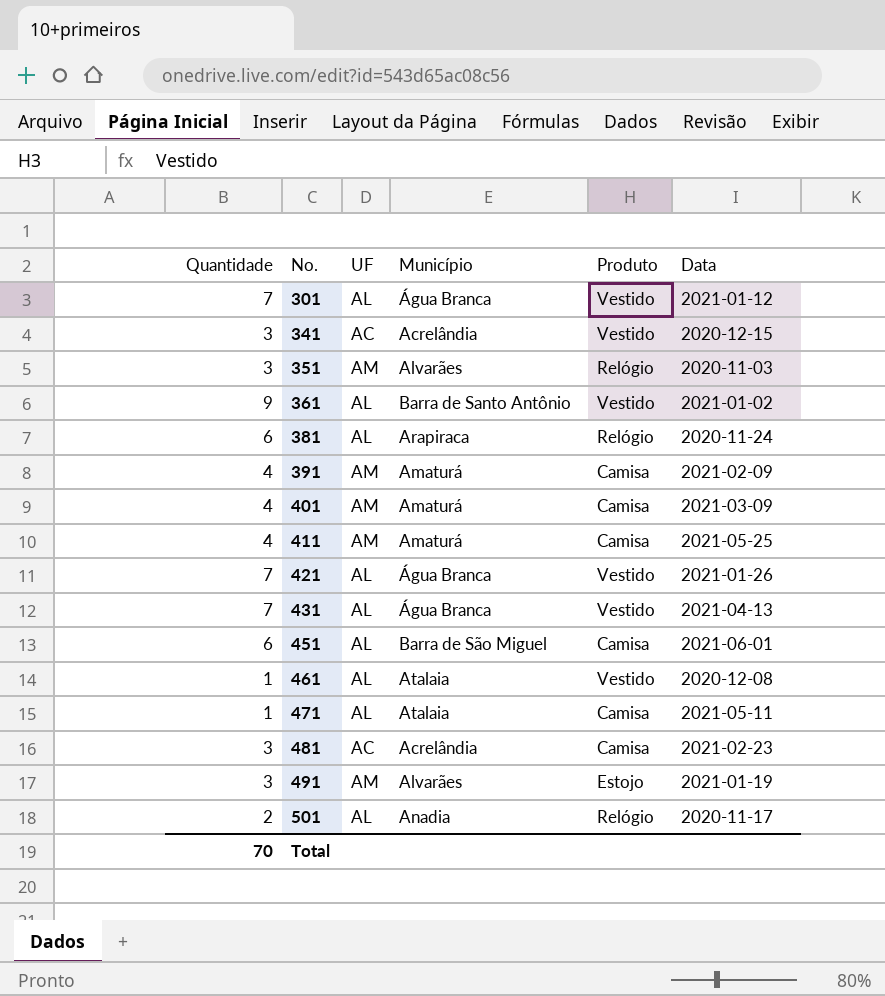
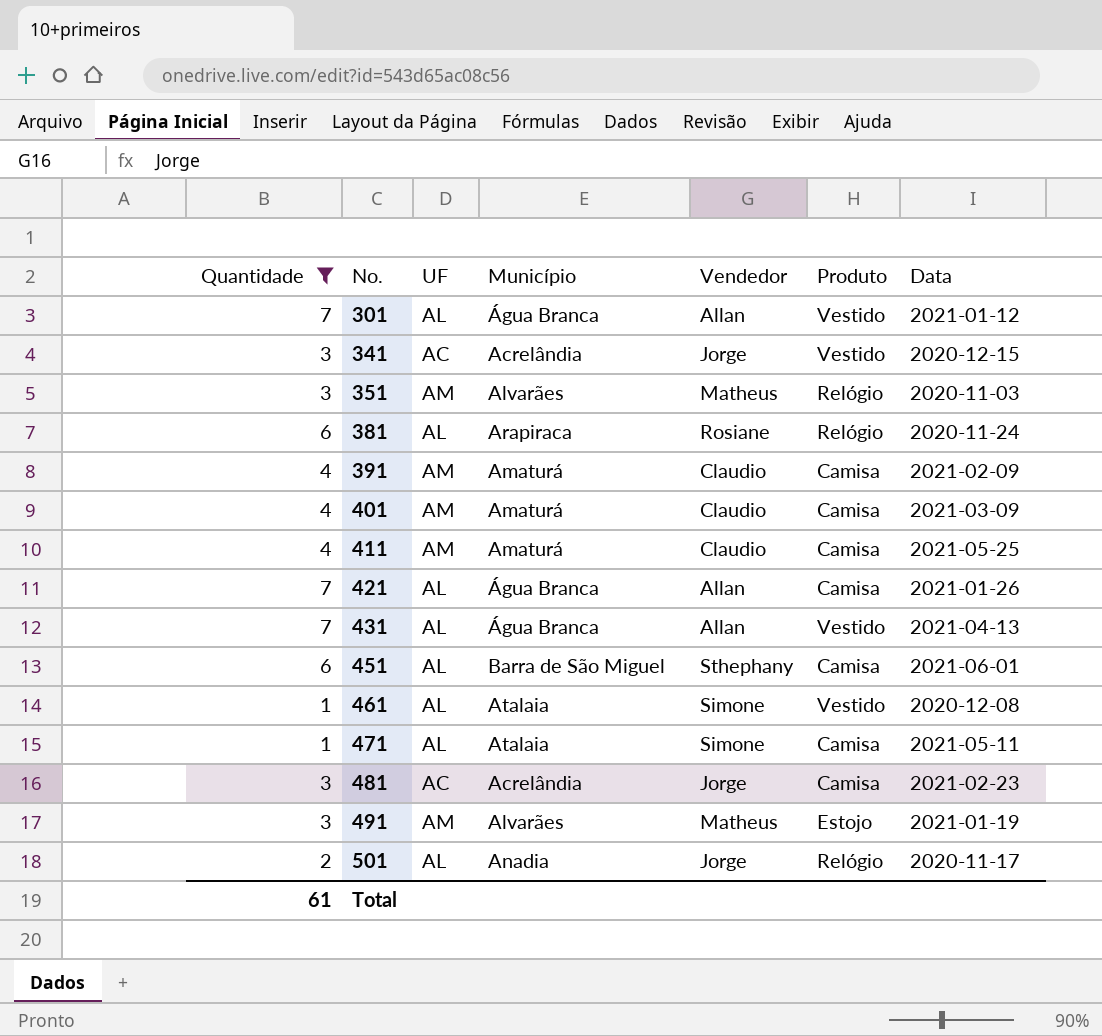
filter: none -> Quantidade != 9
column Vendedor | position: none -> 5
421 | Produto: Vestido -> Camisa
Total | Quantidade: 70 -> 61

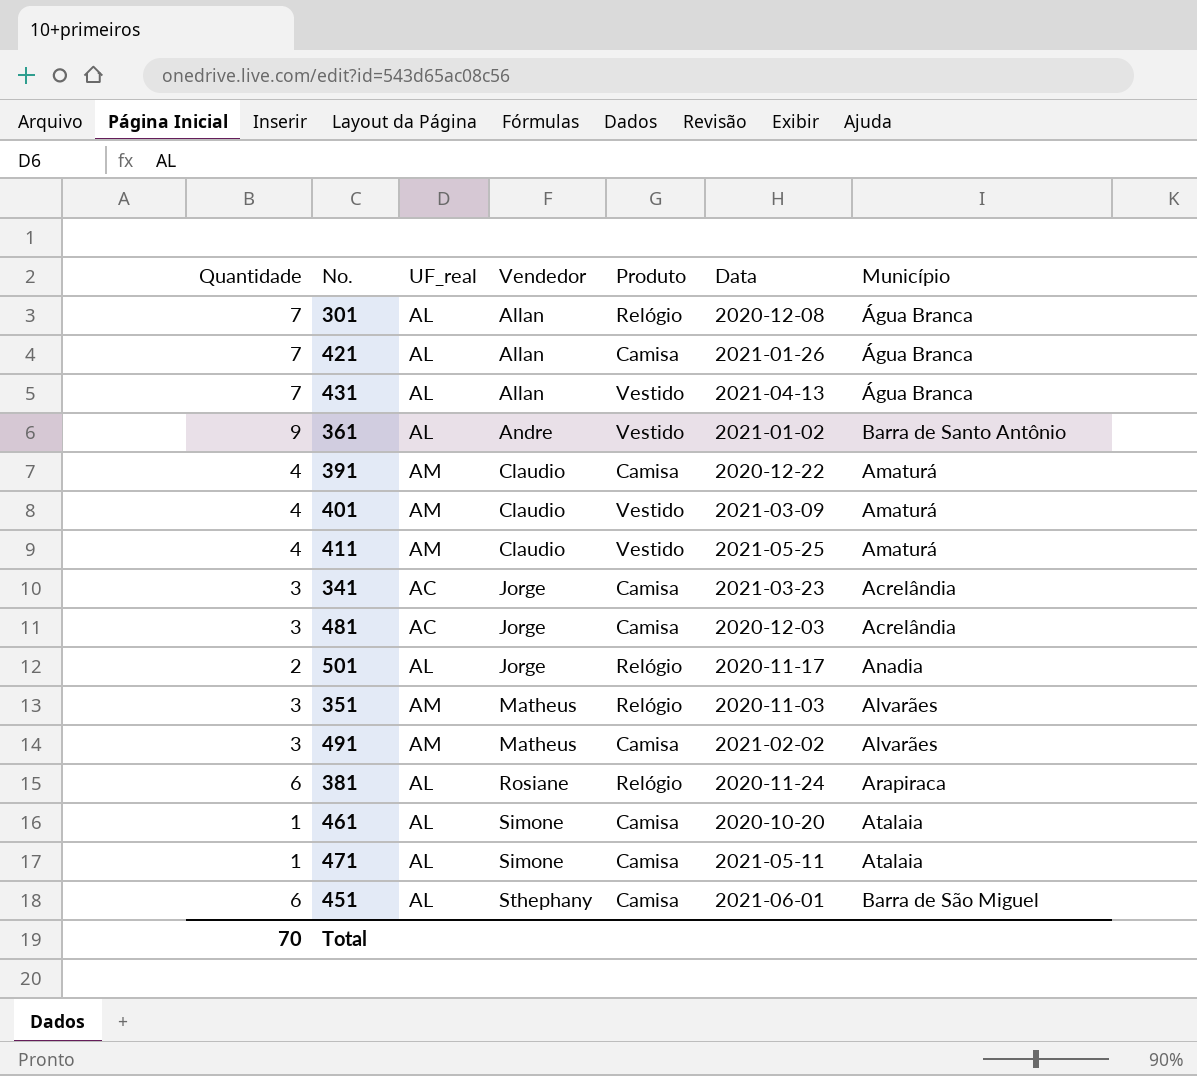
filter: Quantidade != 9 -> none
row order: No. ascending -> Vendedor ascending
column name: UF -> UF_real
column Município | position: 4 -> 7
301 | Produto: Vestido -> Relógio
301 | Data: 2021-01-12 -> 2020-12-08
391 | Data: 2021-02-09 -> 2020-12-22
401 | Produto: Camisa -> Vestido
411 | Produto: Camisa -> Vestido
341 | Produto: Vestido -> Camisa
341 | Data: 2020-12-15 -> 2021-03-23
481 | Data: 2021-02-23 -> 2020-12-03
491 | Produto: Estojo -> Camisa
491 | Data: 2021-01-19 -> 2021-02-02
461 | Produto: Vestido -> Camisa
461 | Data: 2020-12-08 -> 2020-10-20
Total | Quantidade: 61 -> 70

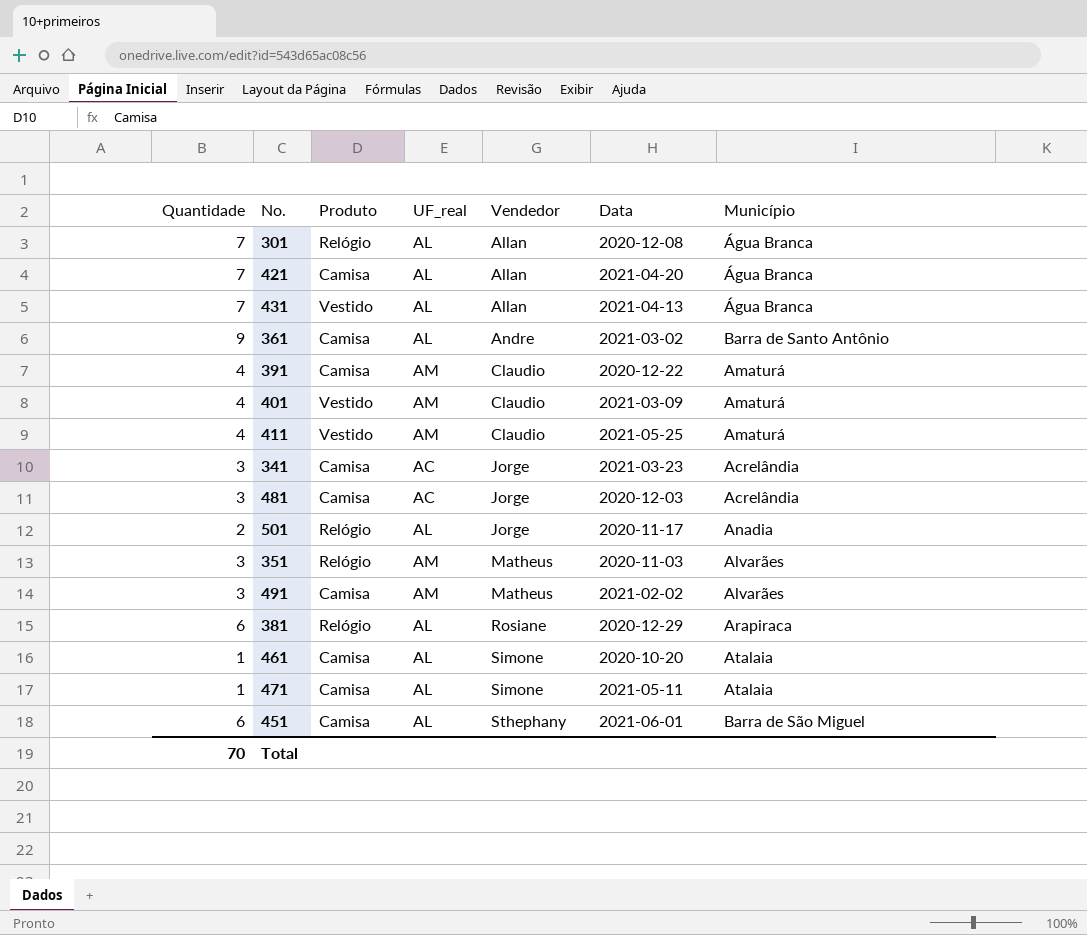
column Produto | position: 5 -> 3
421 | Data: 2021-01-26 -> 2021-04-20
361 | Produto: Vestido -> Camisa
361 | Data: 2021-01-02 -> 2021-03-02
381 | Data: 2020-11-24 -> 2020-12-29

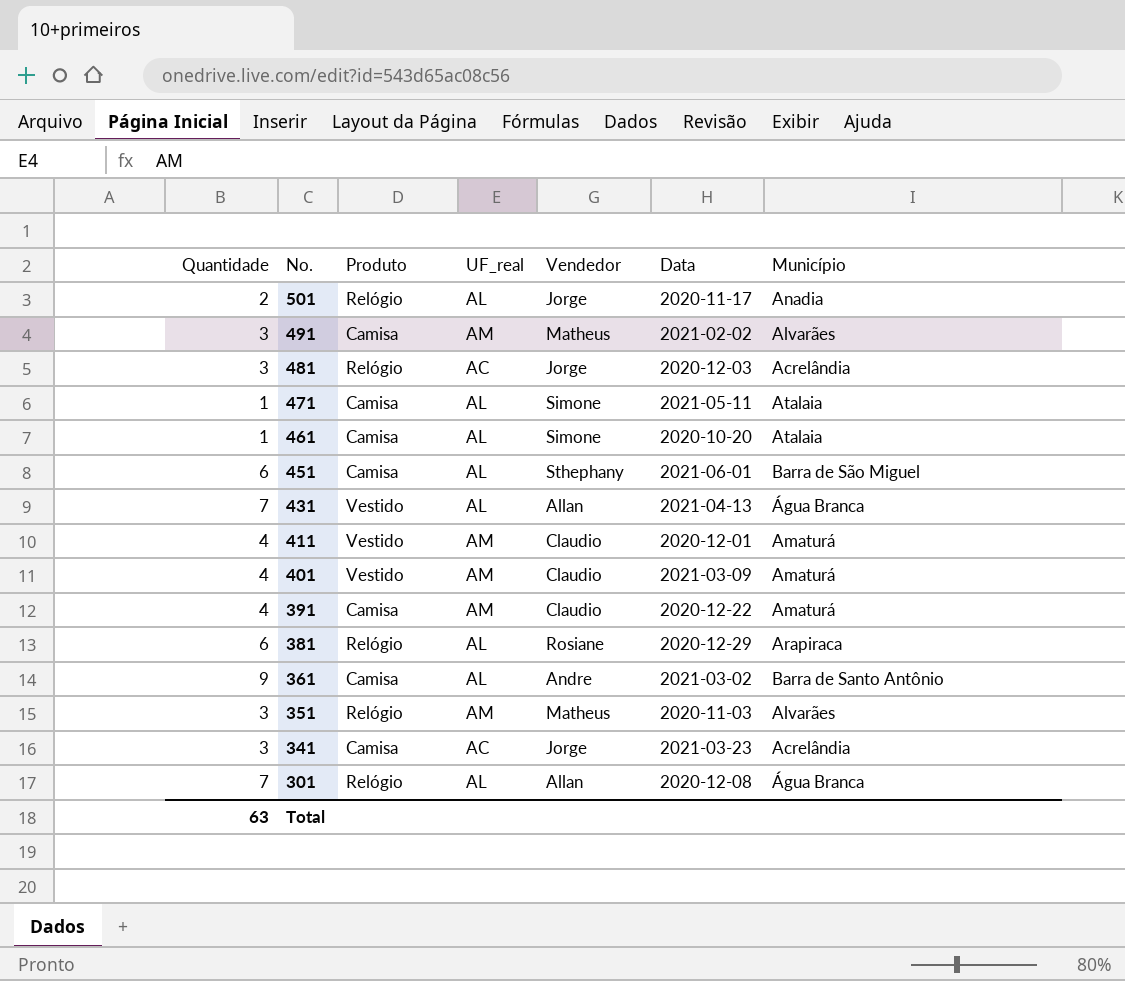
row order: Vendedor ascending -> No. descending
row 421: 7 | Camisa | AL | Allan | 2021-04-20 | Água Branca -> none
481 | Produto: Camisa -> Relógio
411 | Data: 2021-05-25 -> 2020-12-01
Total | Quantidade: 70 -> 63

